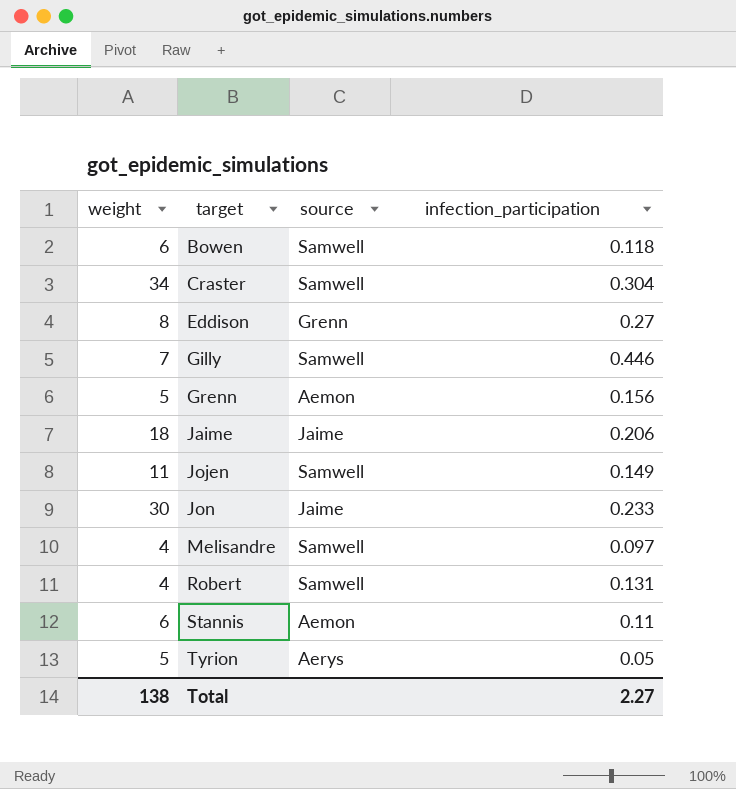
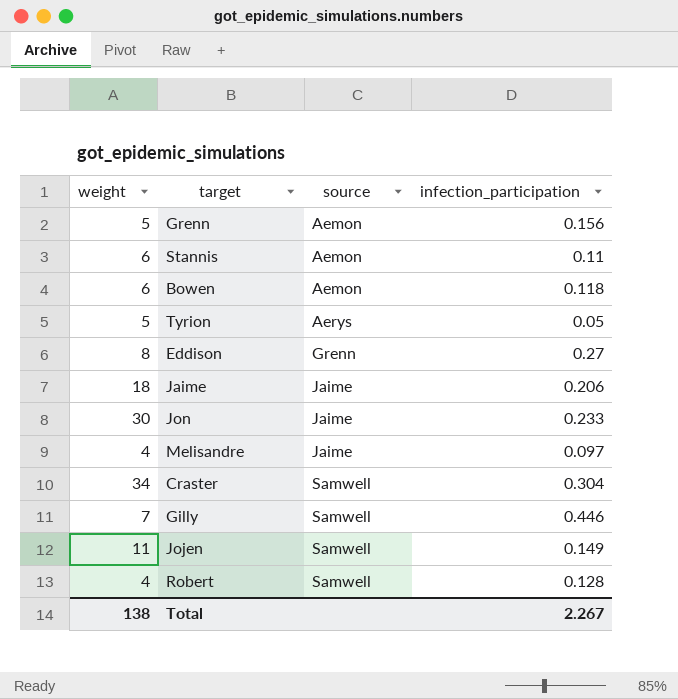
row order: target ascending -> source ascending
Bowen | source: Samwell -> Aemon
Melisandre | source: Samwell -> Jaime
Robert | infection_participation: 0.131 -> 0.128
Total | infection_participation: 2.27 -> 2.267

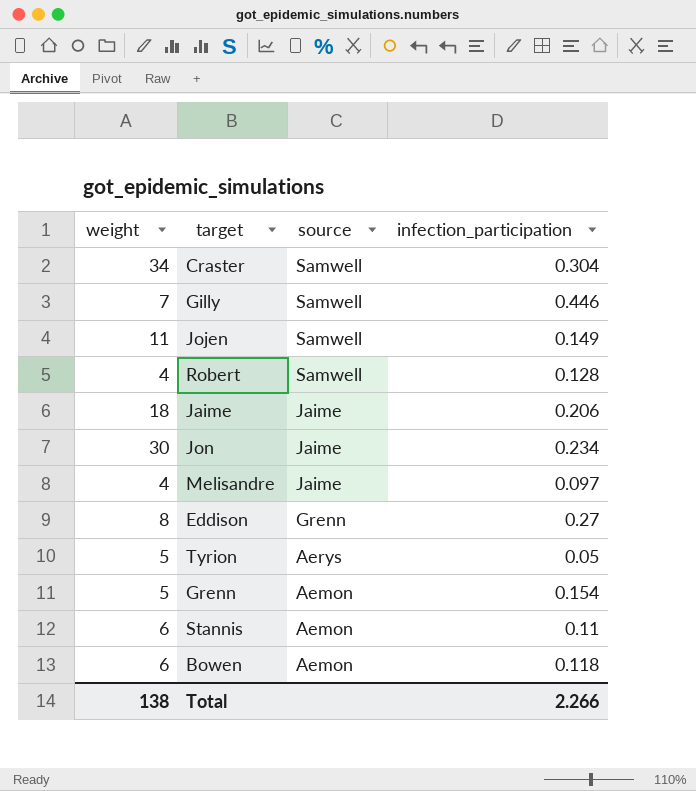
row order: source ascending -> source descending
Jon | infection_participation: 0.233 -> 0.234
Grenn | infection_participation: 0.156 -> 0.154
Total | infection_participation: 2.267 -> 2.266

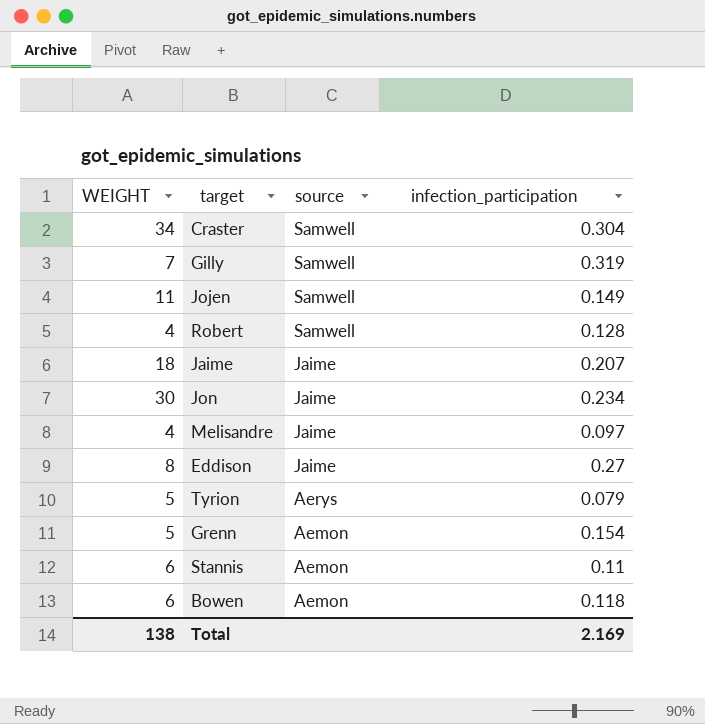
column name: weight -> WEIGHT
Gilly | infection_participation: 0.446 -> 0.319
Jaime | infection_participation: 0.206 -> 0.207
Eddison | source: Grenn -> Jaime
Tyrion | infection_participation: 0.05 -> 0.079
Total | infection_participation: 2.266 -> 2.169

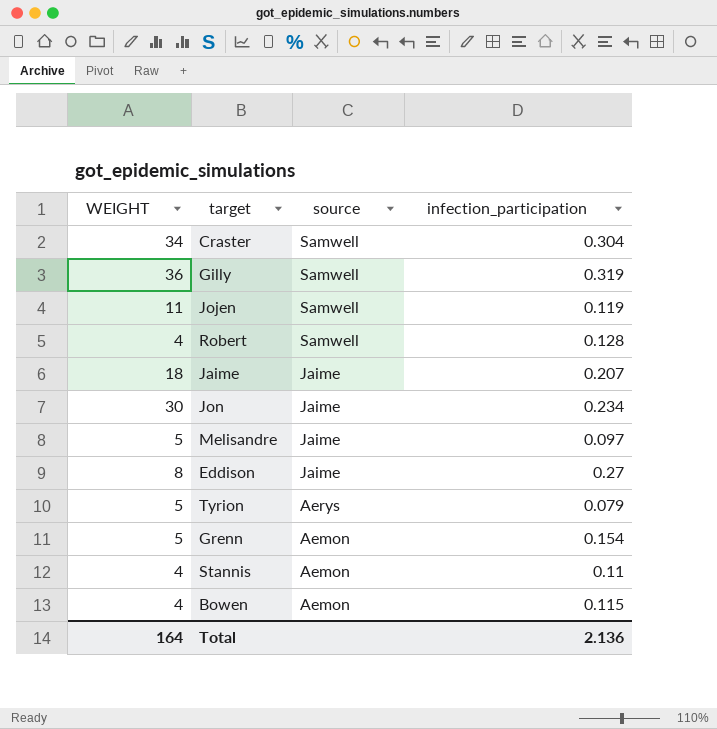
Gilly | WEIGHT: 7 -> 36
Jojen | infection_participation: 0.149 -> 0.119
Melisandre | WEIGHT: 4 -> 5
Stannis | WEIGHT: 6 -> 4
Bowen | WEIGHT: 6 -> 4
Bowen | infection_participation: 0.118 -> 0.115
Total | WEIGHT: 138 -> 164
Total | infection_participation: 2.169 -> 2.136

